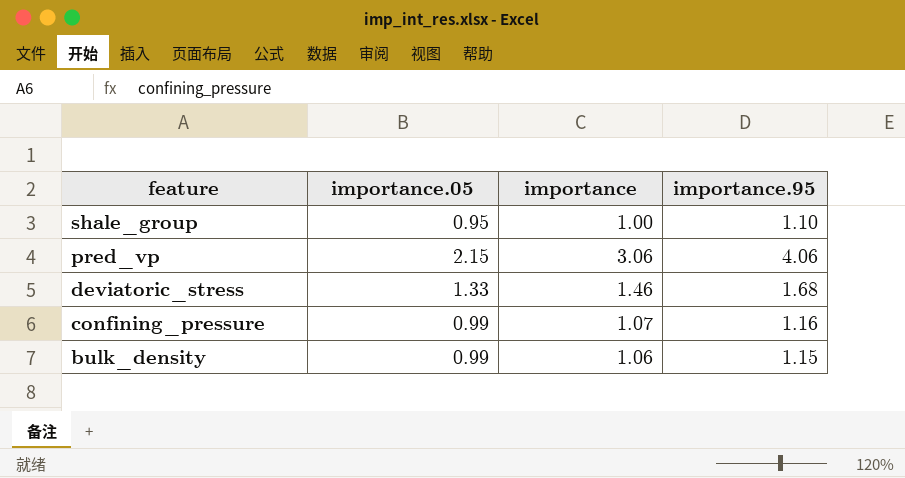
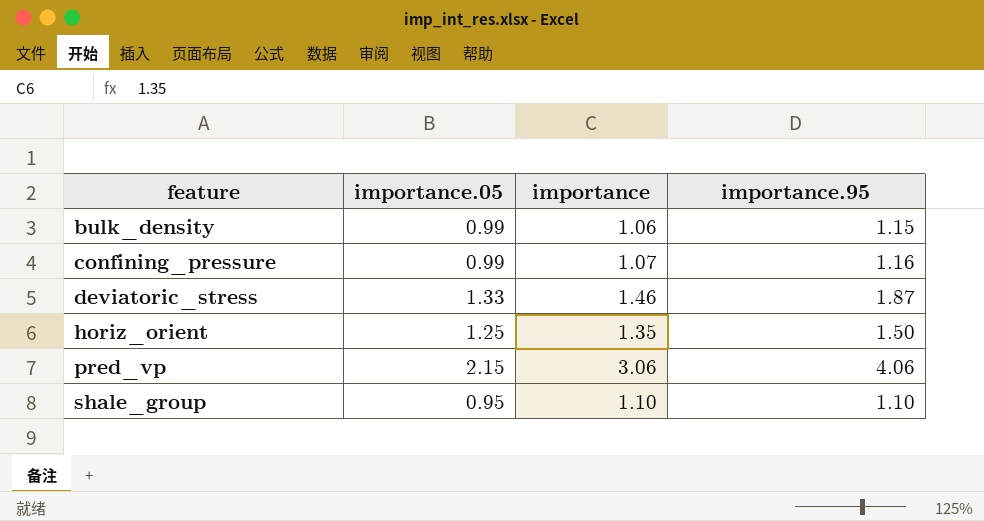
row order: feature descending -> feature ascending
deviatoric_stress | importance.95: 1.68 -> 1.87
row horiz_orient: none -> 1.25 | 1.35 | 1.50
shale_group | importance: 1.00 -> 1.10

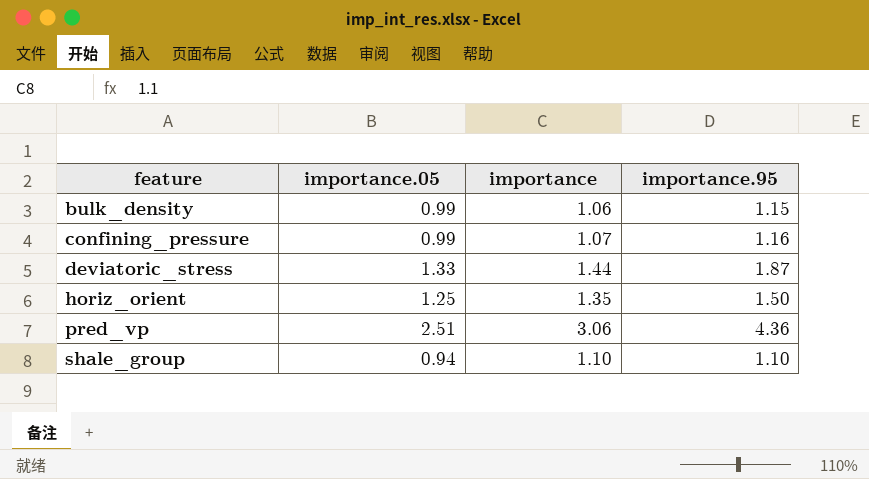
deviatoric_stress | importance: 1.46 -> 1.44
pred_vp | importance.05: 2.15 -> 2.51
pred_vp | importance.95: 4.06 -> 4.36
shale_group | importance.05: 0.95 -> 0.94

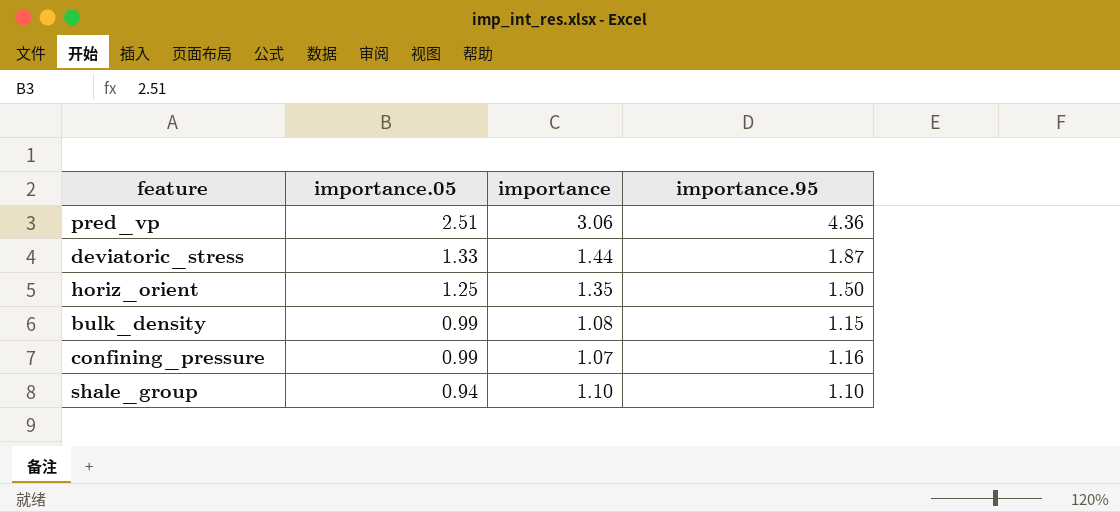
row order: feature ascending -> importance.05 descending
bulk_density | importance: 1.06 -> 1.08

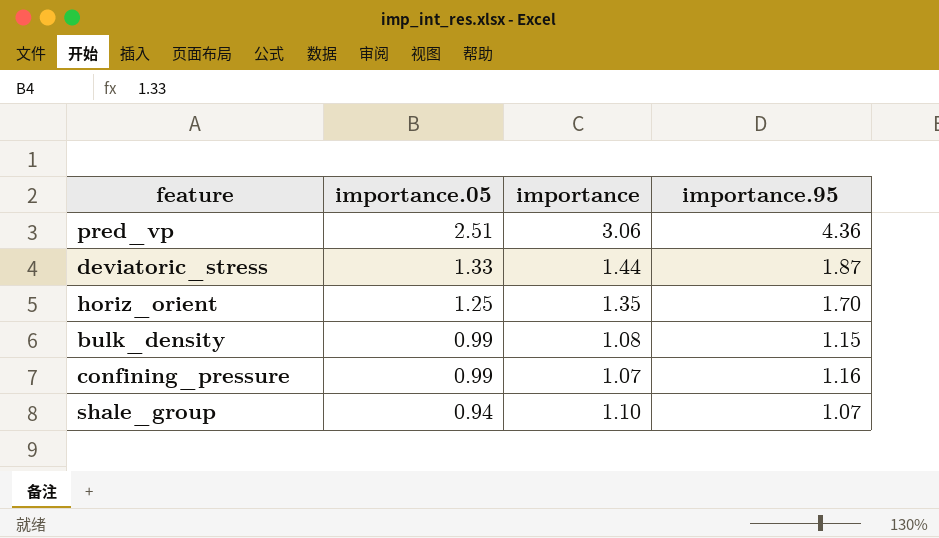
horiz_orient | importance.95: 1.50 -> 1.70
shale_group | importance.95: 1.10 -> 1.07

